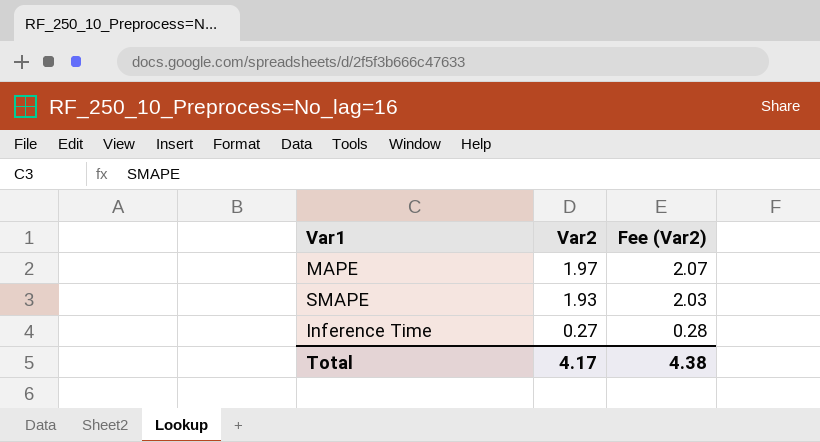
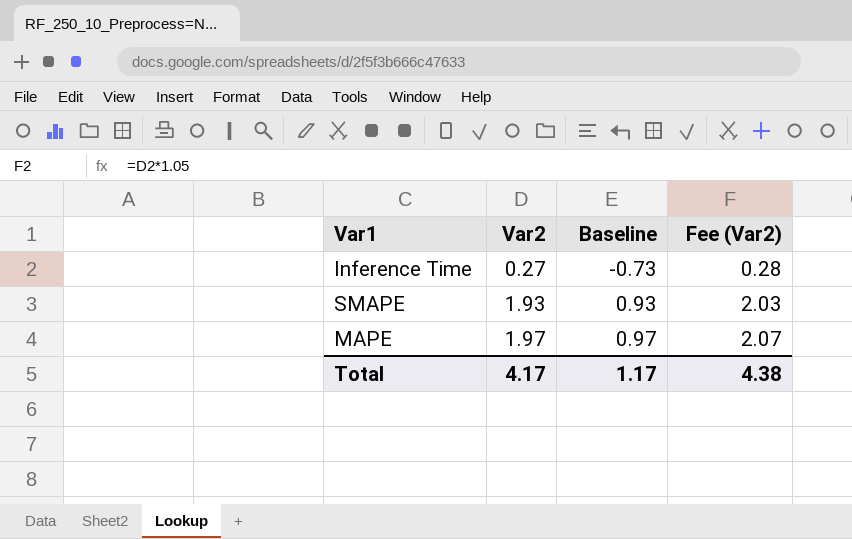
row order: Var2 descending -> Var2 ascending
column Baseline | formula: none -> [Var2] - 1

